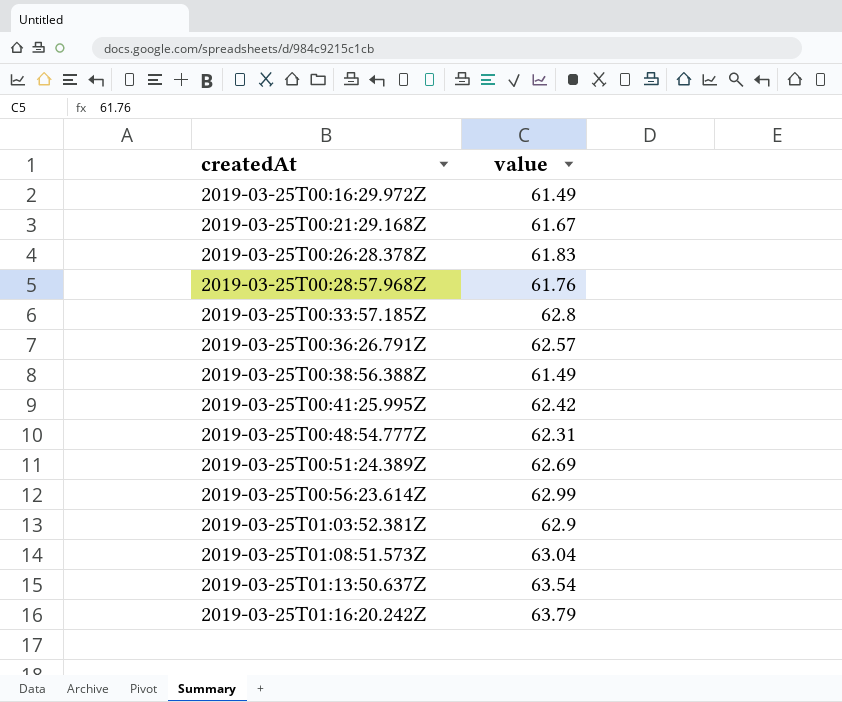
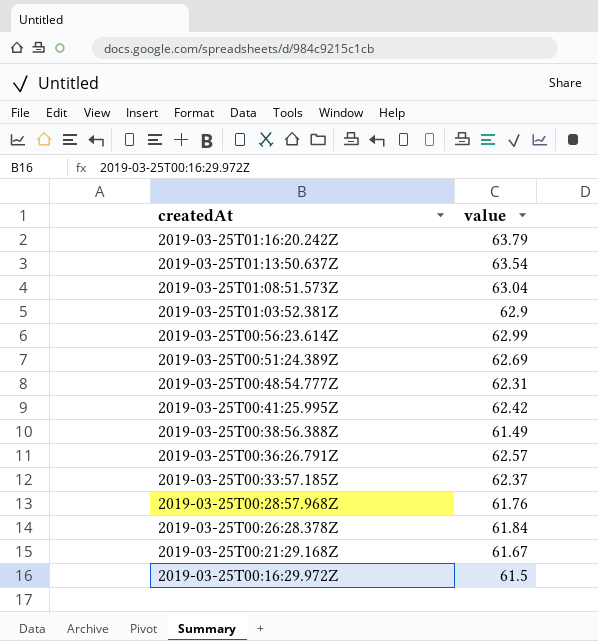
row order: createdAt ascending -> createdAt descending
2019-03-25T00:33:57.185Z | value: 62.8 -> 62.37
2019-03-25T00:26:28.378Z | value: 61.83 -> 61.84
2019-03-25T00:16:29.972Z | value: 61.49 -> 61.5

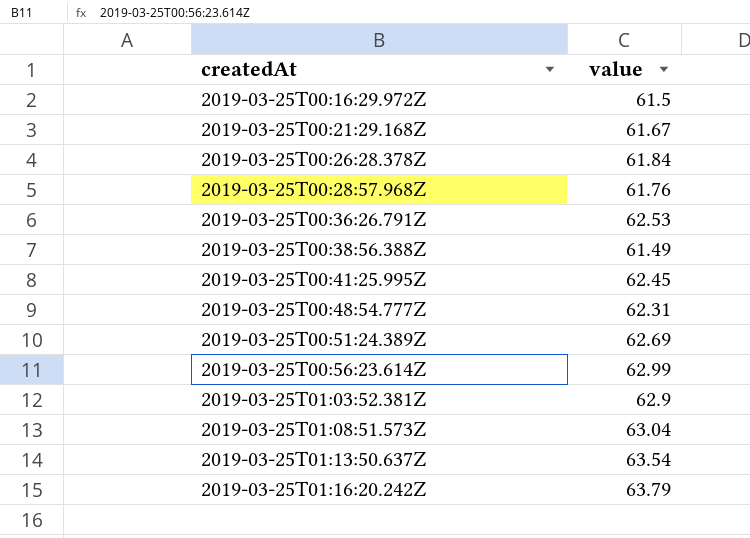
row order: createdAt descending -> createdAt ascending
row 2019-03-25T00:33:57.185Z: 62.37 -> none
2019-03-25T00:36:26.791Z | value: 62.57 -> 62.53
2019-03-25T00:41:25.995Z | value: 62.42 -> 62.45

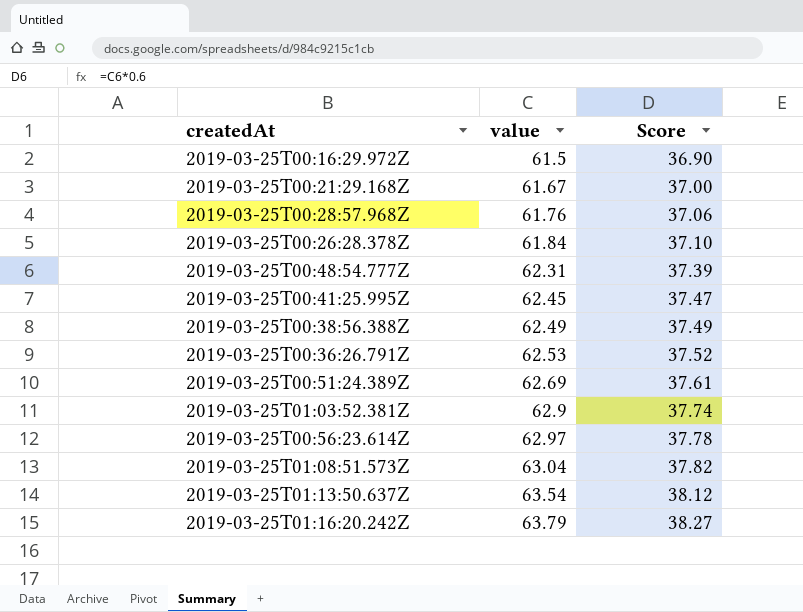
row order: createdAt ascending -> value ascending
column Score | formula: none -> [value] * 0.6
2019-03-25T00:38:56.388Z | value: 61.49 -> 62.49
2019-03-25T00:56:23.614Z | value: 62.99 -> 62.97

